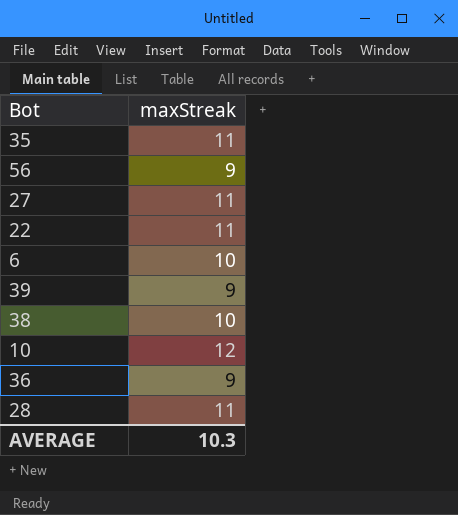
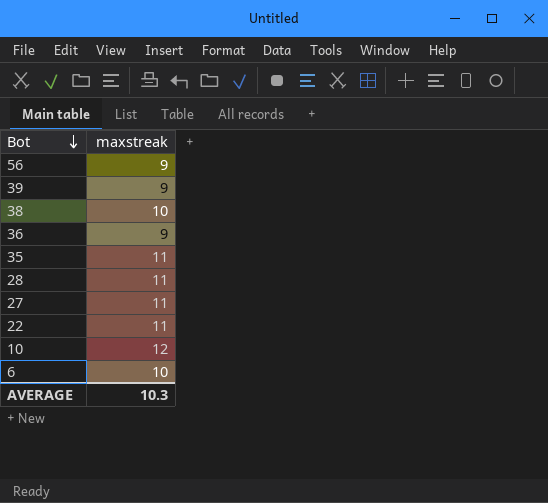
row order: none -> Bot descending
column name: maxStreak -> maxstreak

